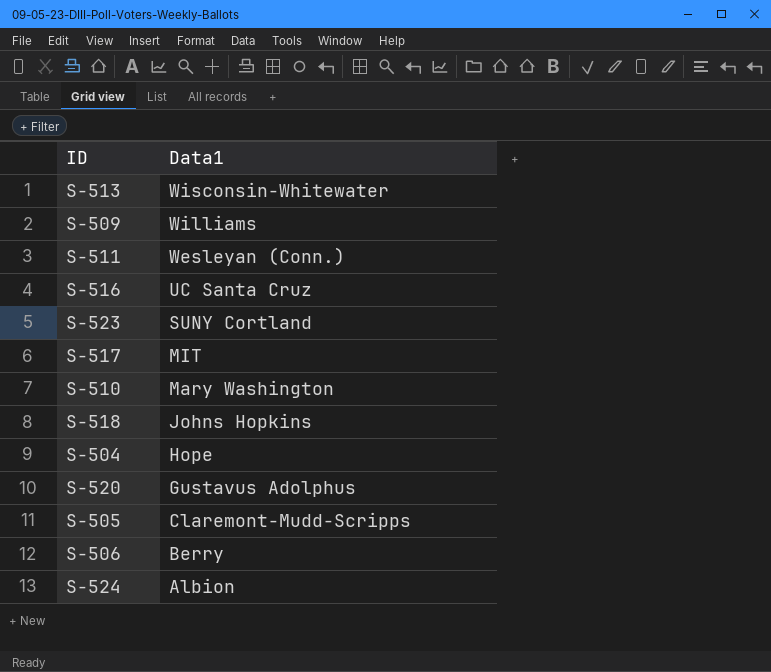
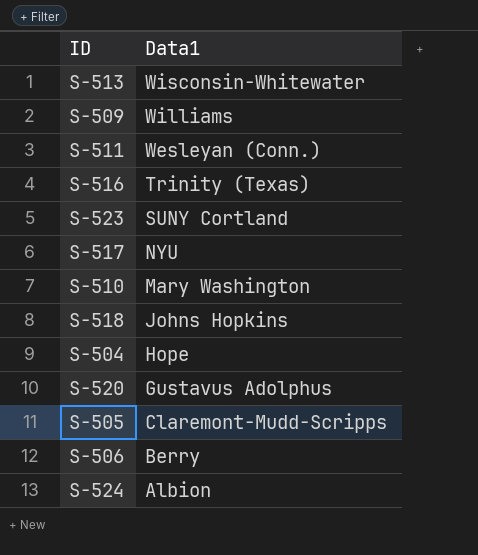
S-516 | Data1: UC Santa Cruz -> Trinity (Texas)
S-517 | Data1: MIT -> NYU

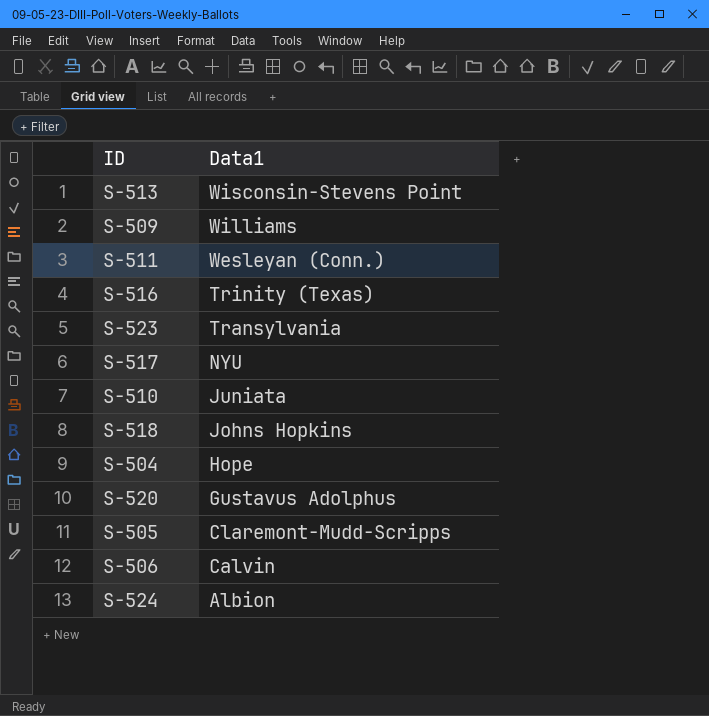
S-513 | Data1: Wisconsin-Whitewater -> Wisconsin-Stevens Point
S-523 | Data1: SUNY Cortland -> Transylvania
S-510 | Data1: Mary Washington -> Juniata
S-506 | Data1: Berry -> Calvin

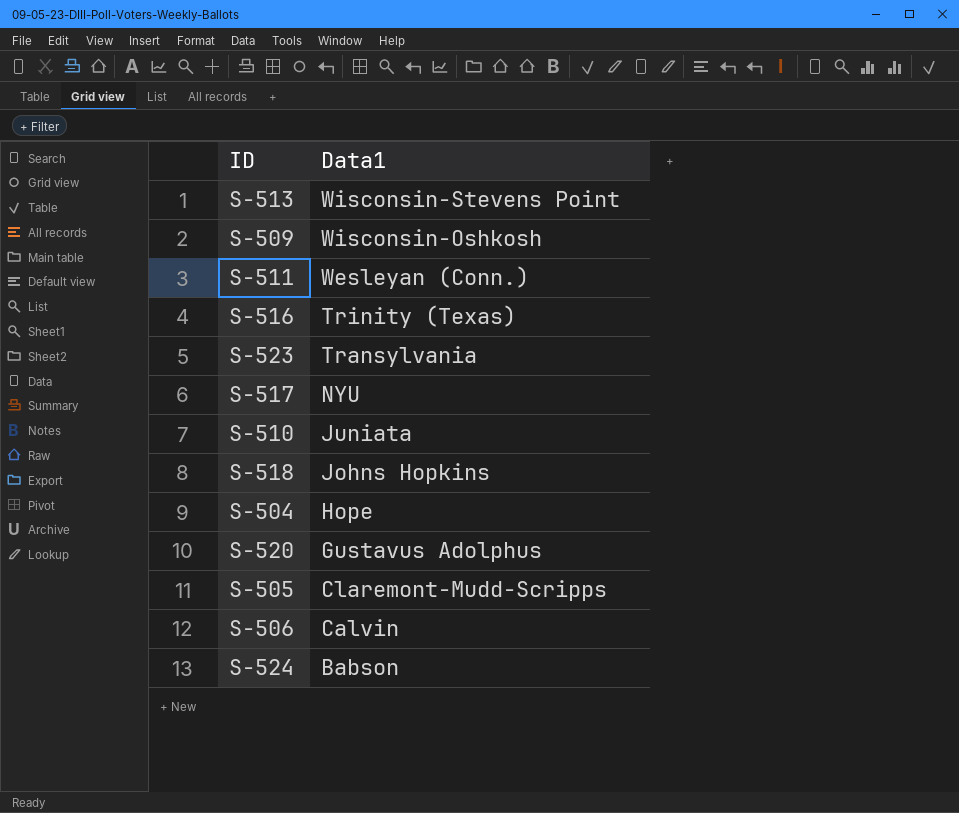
S-509 | Data1: Williams -> Wisconsin-Oshkosh
S-524 | Data1: Albion -> Babson

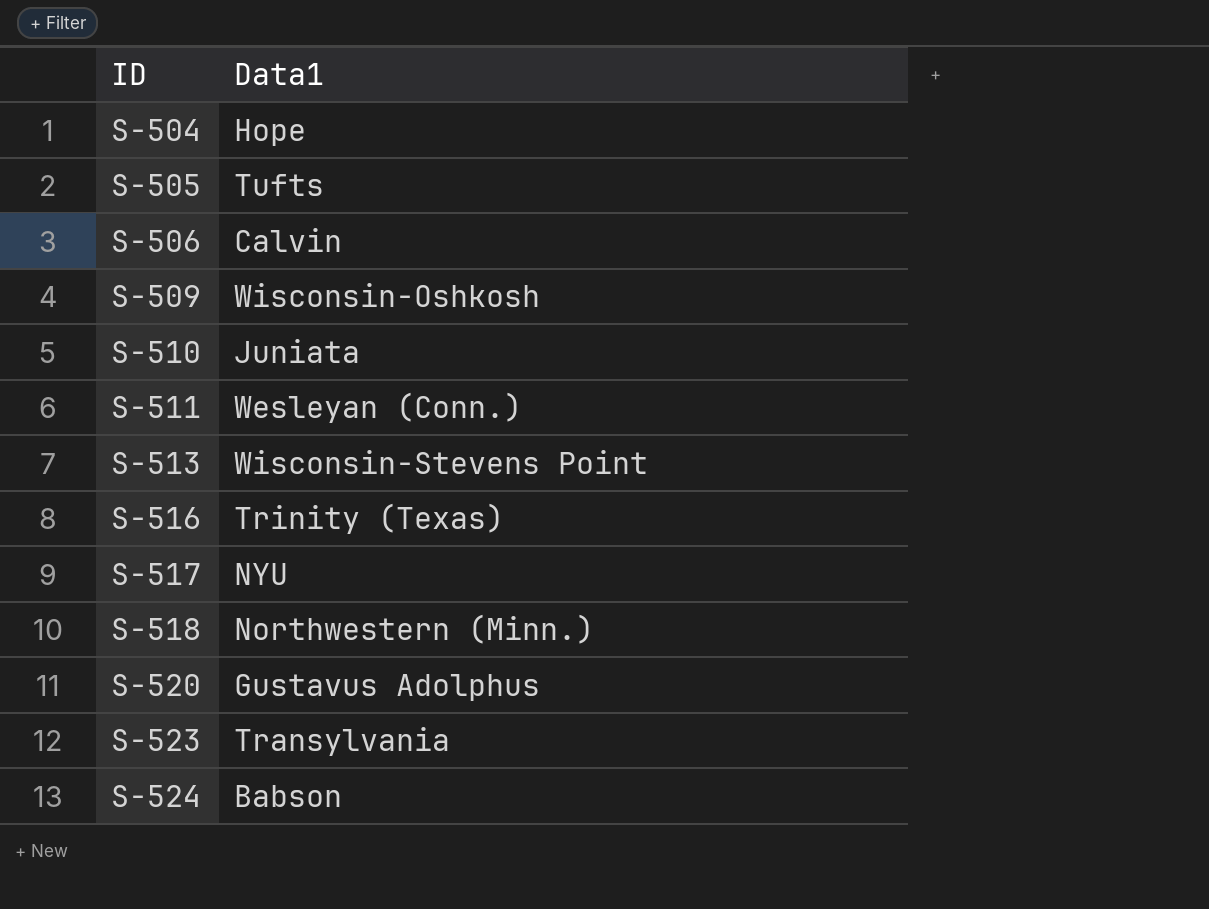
row order: Data1 descending -> ID ascending
S-505 | Data1: Claremont-Mudd-Scripps -> Tufts
S-518 | Data1: Johns Hopkins -> Northwestern (Minn.)

